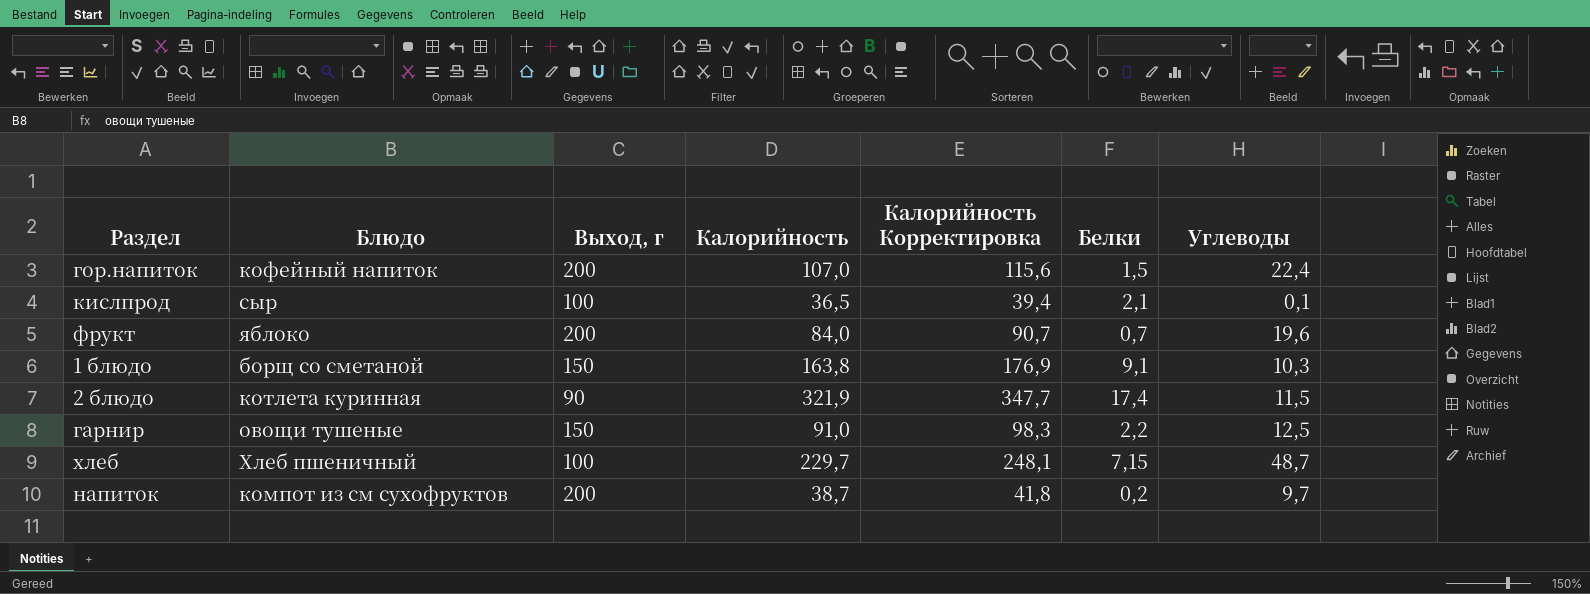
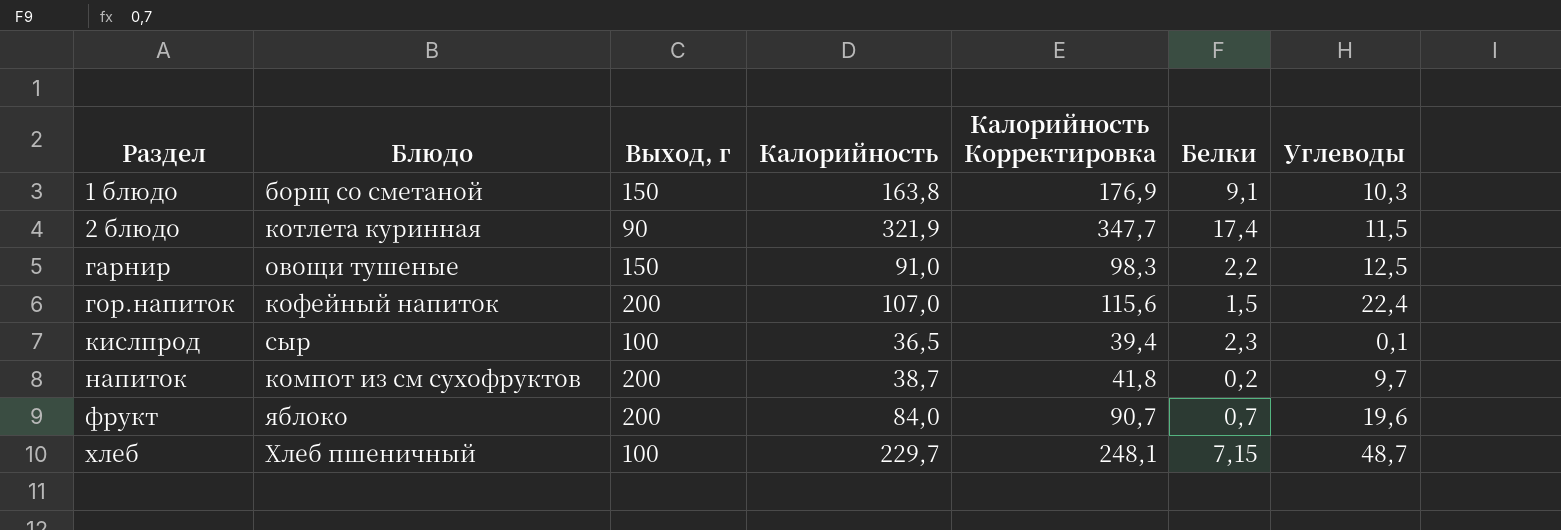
row order: none -> Раздел ascending
кислпрод | Белки: 2,1 -> 2,3

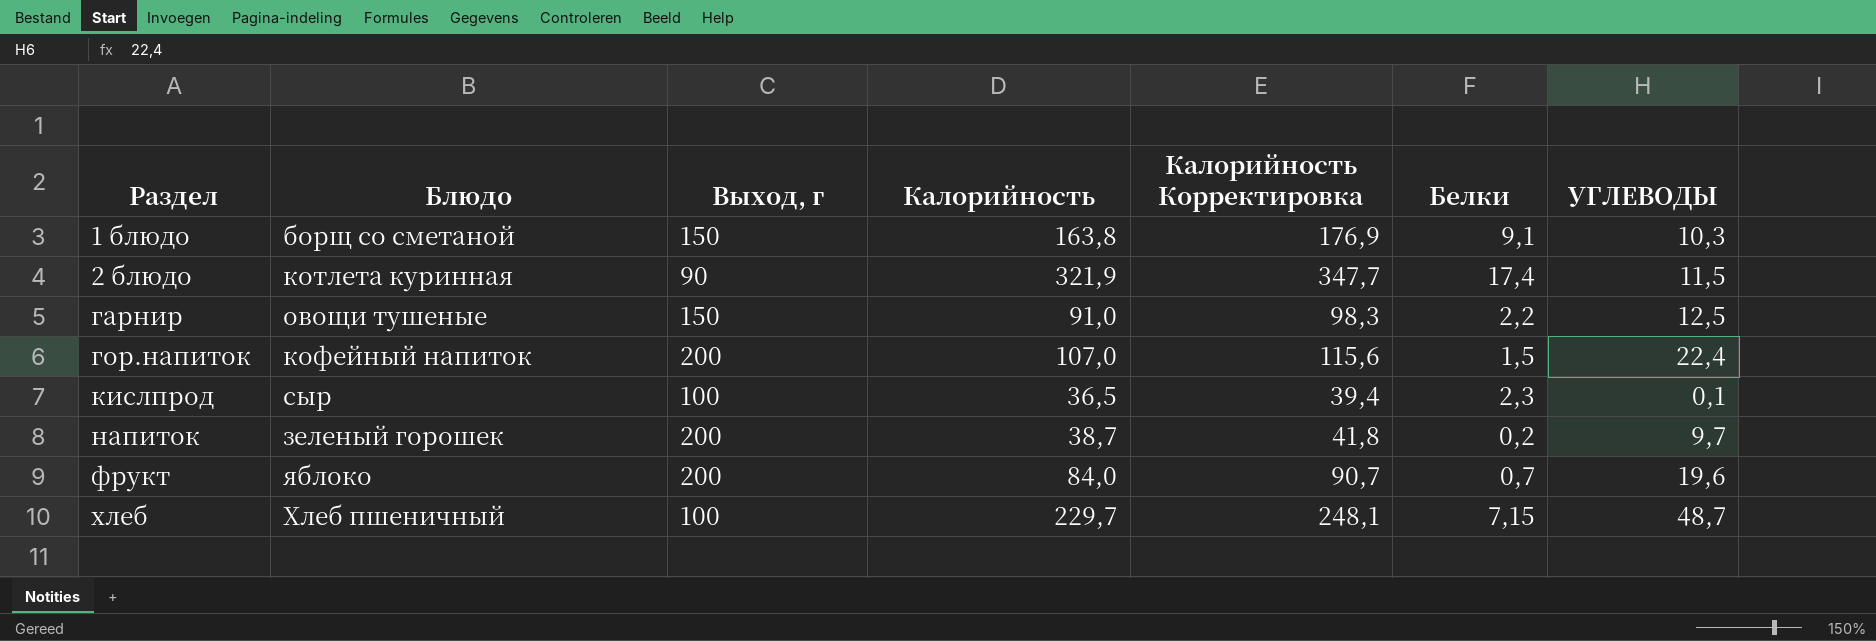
column name: Углеводы -> УГЛЕВОДЫ
напиток | Блюдо: компот из см сухофруктов -> зеленый горошек

